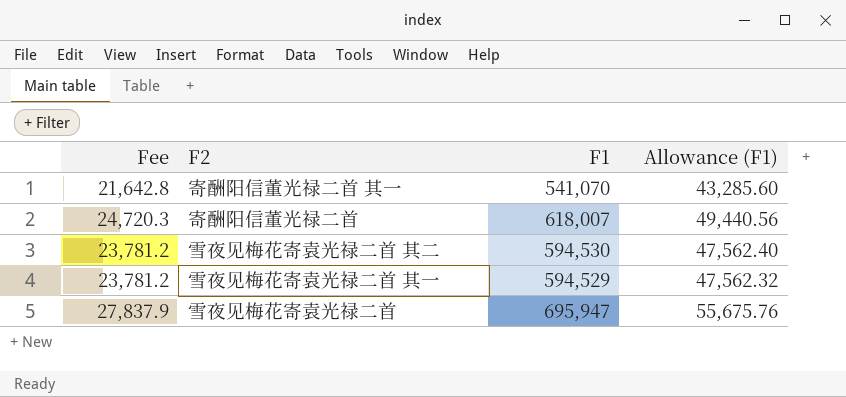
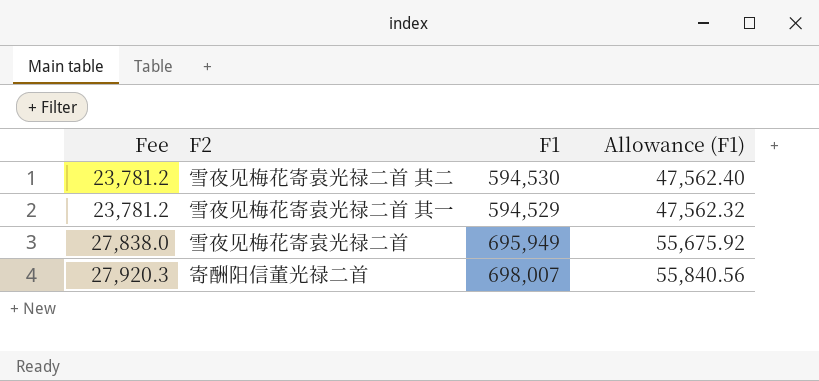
row order: none -> Fee ascending
row 寄酬阳信董光禄二首 其一: 21,642.8 | 541,070 | 43,285.60 -> none
雪夜见梅花寄袁光禄二首 | Fee: 27,837.9 -> 27,838.0
雪夜见梅花寄袁光禄二首 | F1: 695,947 -> 695,949
雪夜见梅花寄袁光禄二首 | Allowance (F1): 55,675.76 -> 55,675.92
寄酬阳信董光禄二首 | Fee: 24,720.3 -> 27,920.3
寄酬阳信董光禄二首 | F1: 618,007 -> 698,007
寄酬阳信董光禄二首 | Allowance (F1): 49,440.56 -> 55,840.56

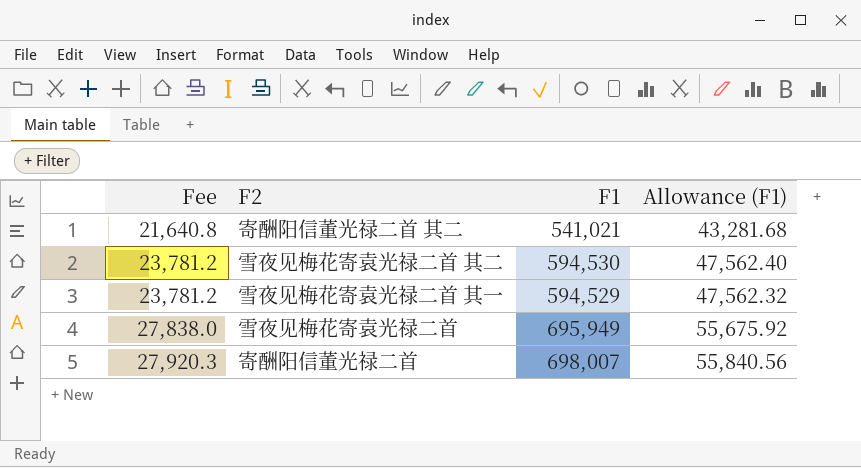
row 寄酬阳信董光禄二首 其二: none -> 21,640.8 | 541,021 | 43,281.68

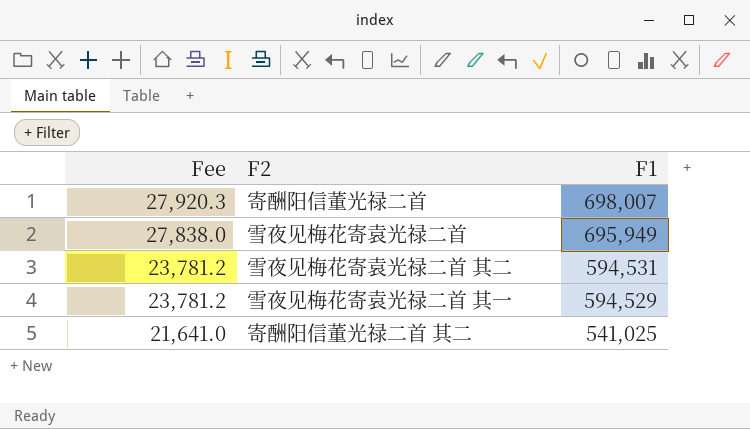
row order: Fee ascending -> Fee descending
column Allowance (F1) | formula: [F1] * 0.08 -> none
雪夜见梅花寄袁光禄二首 其二 | F1: 594,530 -> 594,531
寄酬阳信董光禄二首 其二 | Fee: 21,640.8 -> 21,641.0
寄酬阳信董光禄二首 其二 | F1: 541,021 -> 541,025

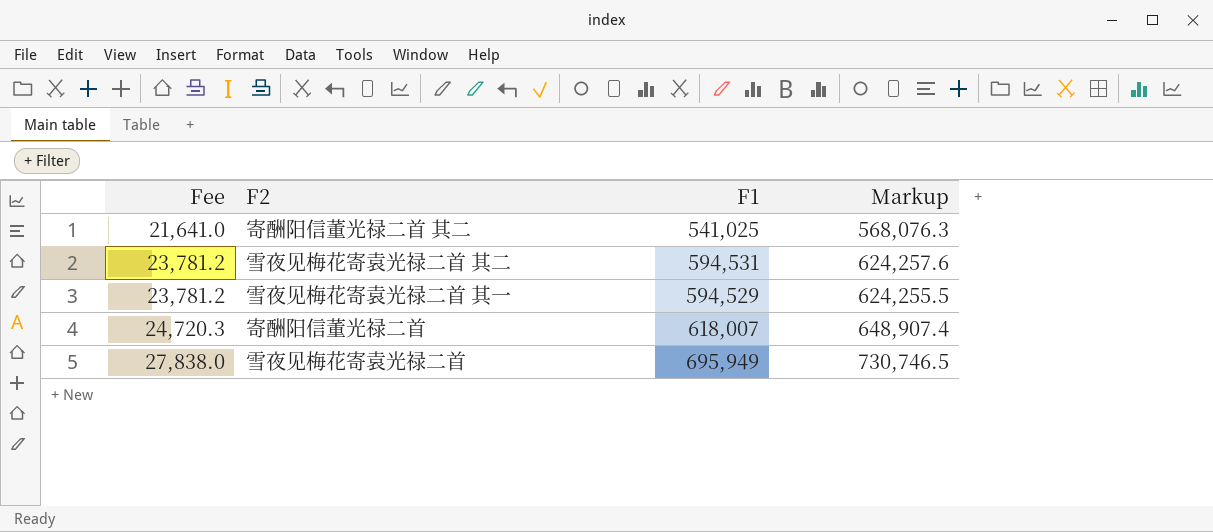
row order: Fee descending -> Fee ascending
column Markup | formula: none -> [F1] * 1.05
寄酬阳信董光禄二首 | Fee: 27,920.3 -> 24,720.3
寄酬阳信董光禄二首 | F1: 698,007 -> 618,007

